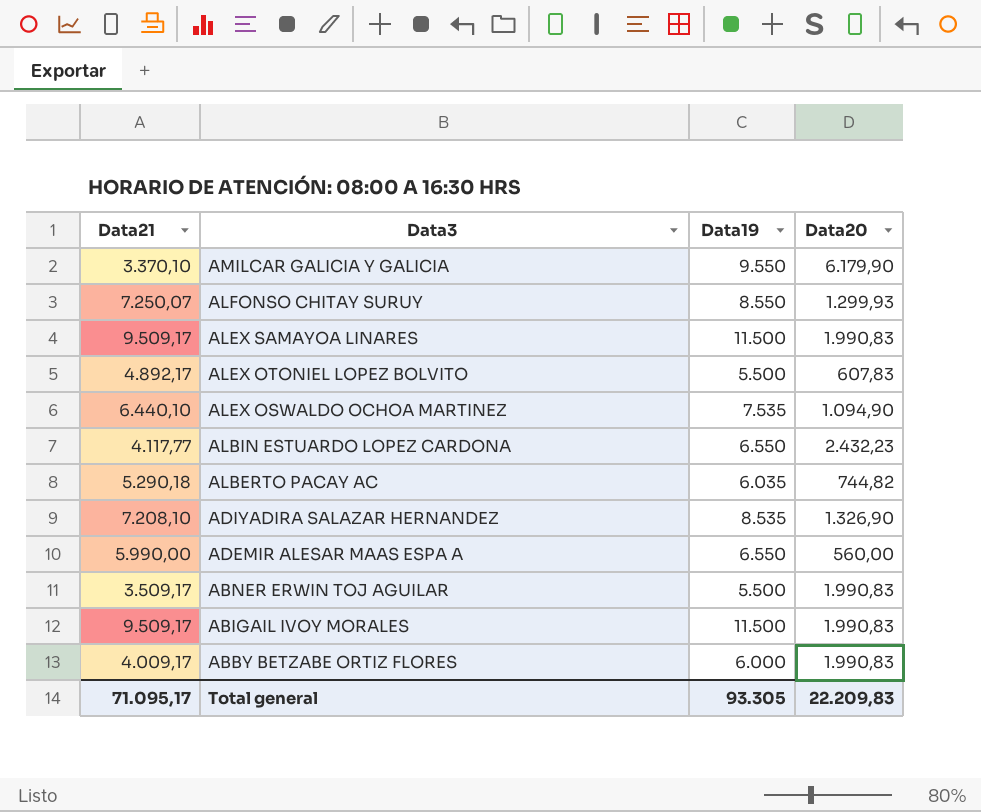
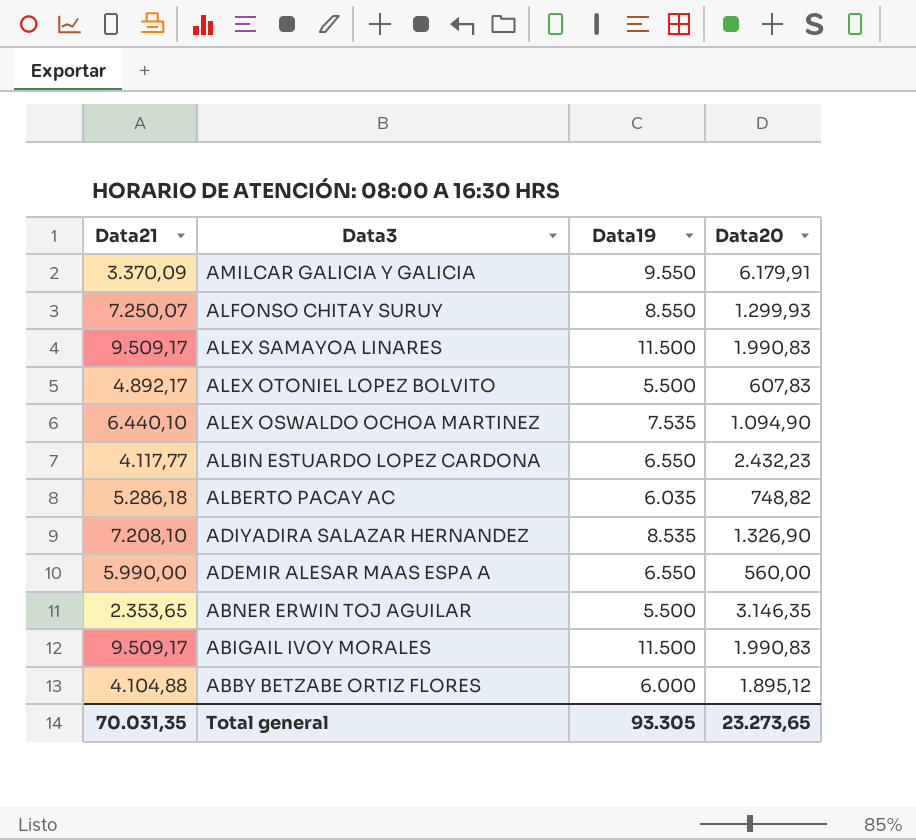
AMILCAR GALICIA Y GALICIA | Data21: 3.370,10 -> 3.370,09
AMILCAR GALICIA Y GALICIA | Data20: 6.179,90 -> 6.179,91
ALBERTO PACAY AC | Data21: 5.290,18 -> 5.286,18
ALBERTO PACAY AC | Data20: 744,82 -> 748,82
ABNER ERWIN TOJ AGUILAR | Data21: 3.509,17 -> 2.353,65
ABNER ERWIN TOJ AGUILAR | Data20: 1.990,83 -> 3.146,35
ABBY BETZABE ORTIZ FLORES | Data21: 4.009,17 -> 4.104,88
ABBY BETZABE ORTIZ FLORES | Data20: 1.990,83 -> 1.895,12
Total general | Data21: 71.095,17 -> 70.031,35
Total general | Data20: 22.209,83 -> 23.273,65

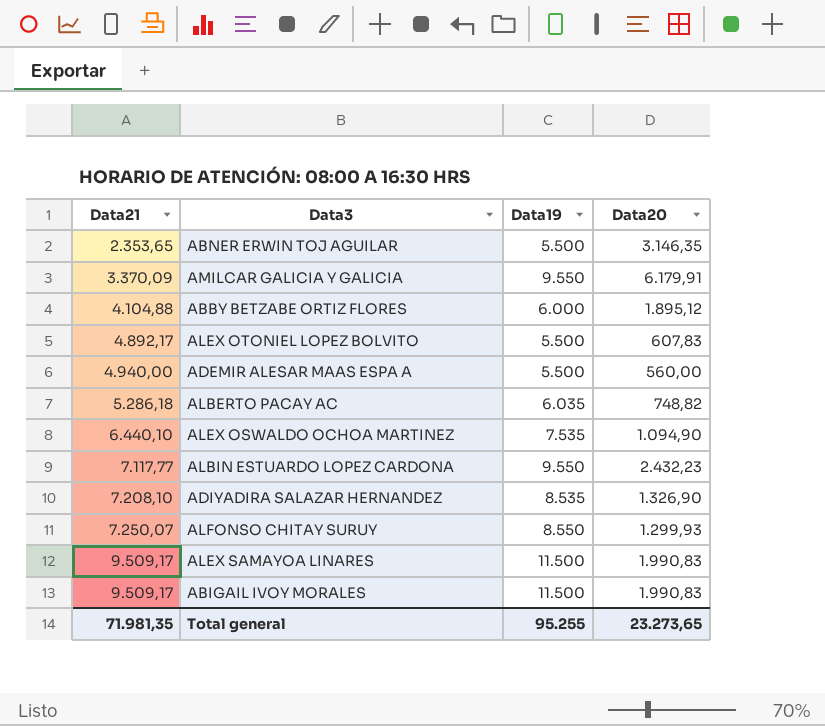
row order: Data3 descending -> Data21 ascending
ADEMIR ALESAR MAAS ESPA A | Data21: 5.990,00 -> 4.940,00
ADEMIR ALESAR MAAS ESPA A | Data19: 6.550 -> 5.500
ALBIN ESTUARDO LOPEZ CARDONA | Data21: 4.117,77 -> 7.117,77
ALBIN ESTUARDO LOPEZ CARDONA | Data19: 6.550 -> 9.550
Total general | Data21: 70.031,35 -> 71.981,35
Total general | Data19: 93.305 -> 95.255

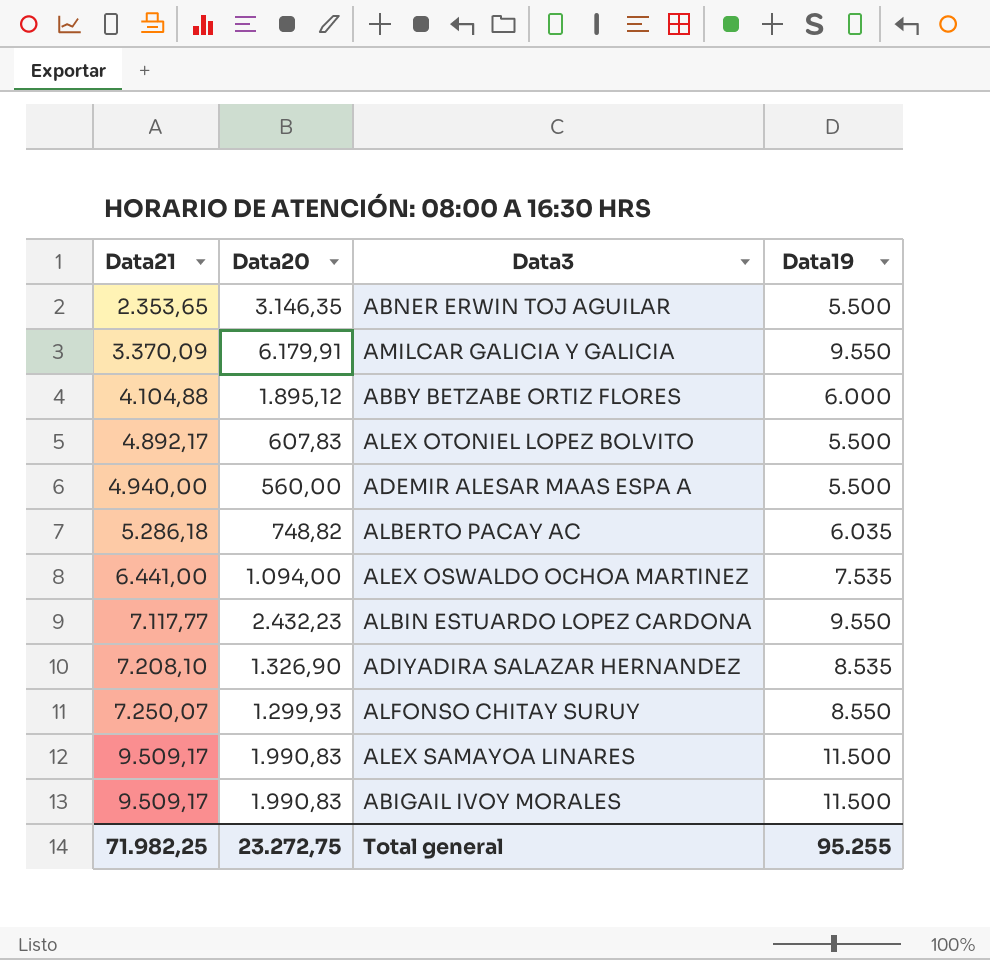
column Data20 | position: 4 -> 2
ALEX OSWALDO OCHOA MARTINEZ | Data21: 6.440,10 -> 6.441,00
ALEX OSWALDO OCHOA MARTINEZ | Data20: 1.094,90 -> 1.094,00
Total general | Data21: 71.981,35 -> 71.982,25
Total general | Data20: 23.273,65 -> 23.272,75

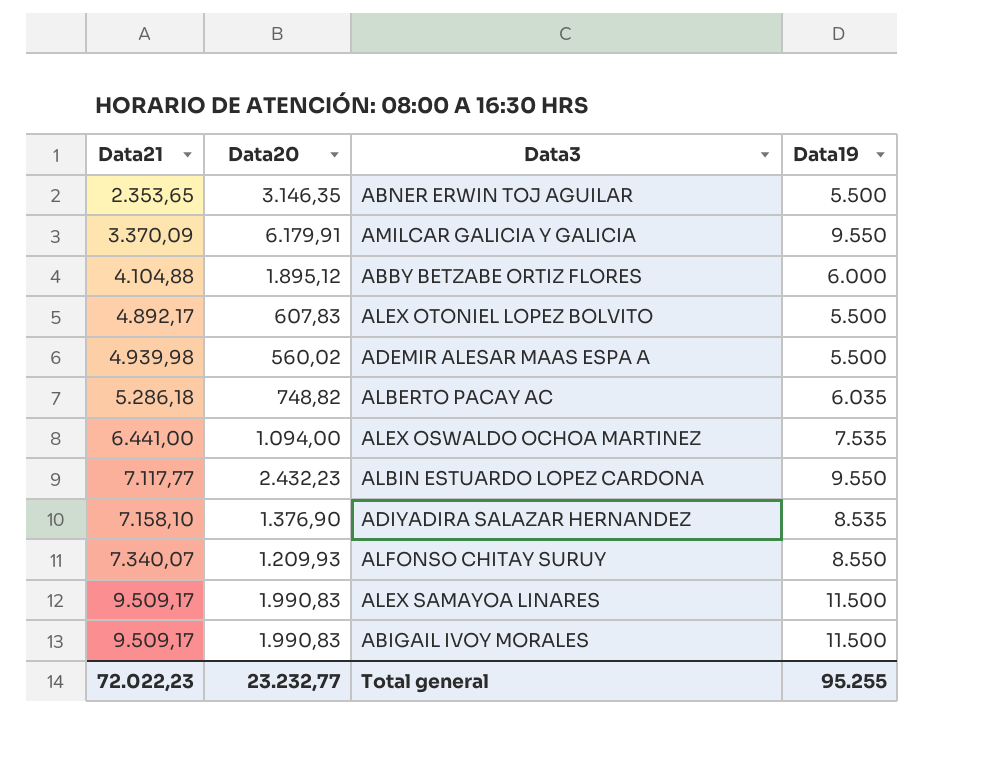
ADEMIR ALESAR MAAS ESPA A | Data21: 4.940,00 -> 4.939,98
ADEMIR ALESAR MAAS ESPA A | Data20: 560,00 -> 560,02
ADIYADIRA SALAZAR HERNANDEZ | Data21: 7.208,10 -> 7.158,10
ADIYADIRA SALAZAR HERNANDEZ | Data20: 1.326,90 -> 1.376,90
ALFONSO CHITAY SURUY | Data21: 7.250,07 -> 7.340,07
ALFONSO CHITAY SURUY | Data20: 1.299,93 -> 1.209,93
Total general | Data21: 71.982,25 -> 72.022,23
Total general | Data20: 23.272,75 -> 23.232,77

